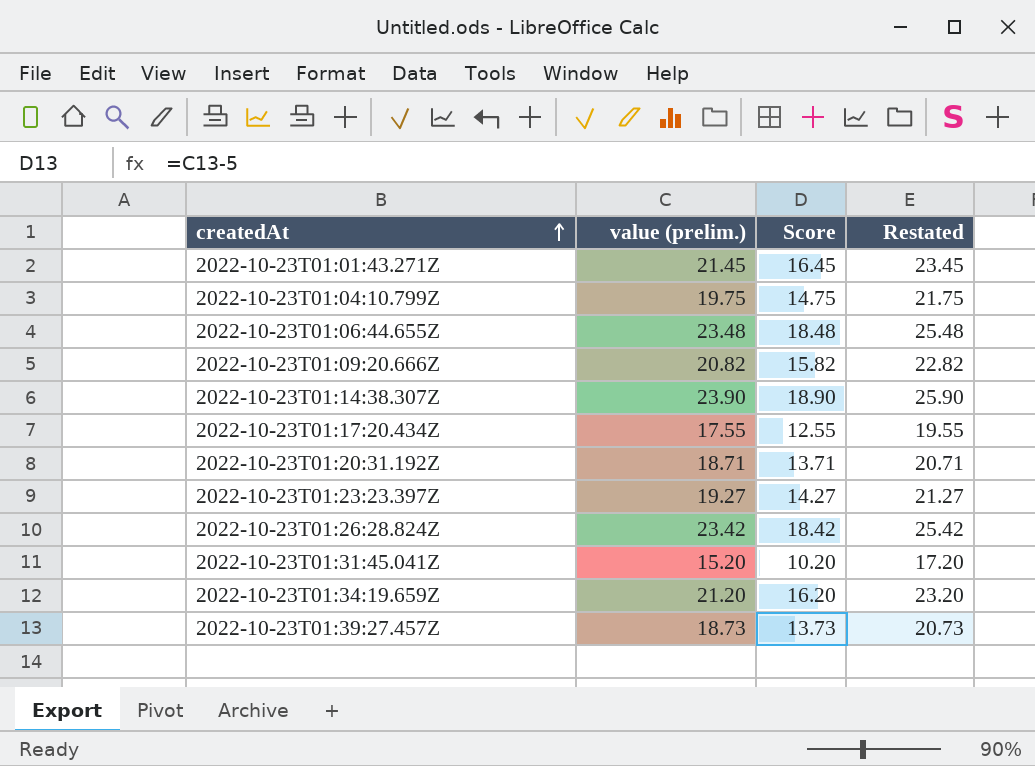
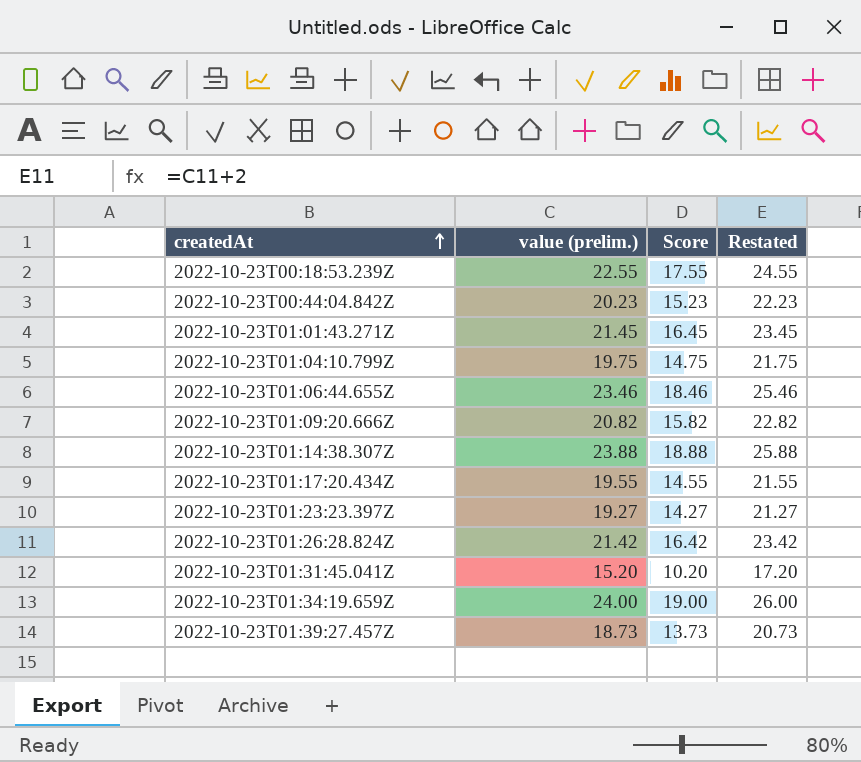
row 2022-10-23T01:20:31.192Z: 18.71 | 13.71 | 20.71 -> none
row 2022-10-23T00:18:53.239Z: none -> 22.55 | 17.55 | 24.55
row 2022-10-23T00:44:04.842Z: none -> 20.23 | 15.23 | 22.23
2022-10-23T01:06:44.655Z | value (prelim.): 23.48 -> 23.46
2022-10-23T01:06:44.655Z | Score: 18.48 -> 18.46
2022-10-23T01:06:44.655Z | Restated: 25.48 -> 25.46
2022-10-23T01:14:38.307Z | value (prelim.): 23.90 -> 23.88
2022-10-23T01:14:38.307Z | Score: 18.90 -> 18.88
2022-10-23T01:14:38.307Z | Restated: 25.90 -> 25.88
2022-10-23T01:17:20.434Z | value (prelim.): 17.55 -> 19.55
2022-10-23T01:17:20.434Z | Score: 12.55 -> 14.55
2022-10-23T01:17:20.434Z | Restated: 19.55 -> 21.55
2022-10-23T01:26:28.824Z | value (prelim.): 23.42 -> 21.42
2022-10-23T01:26:28.824Z | Score: 18.42 -> 16.42
2022-10-23T01:26:28.824Z | Restated: 25.42 -> 23.42
2022-10-23T01:34:19.659Z | value (prelim.): 21.20 -> 24.00
2022-10-23T01:34:19.659Z | Score: 16.20 -> 19.00
2022-10-23T01:34:19.659Z | Restated: 23.20 -> 26.00

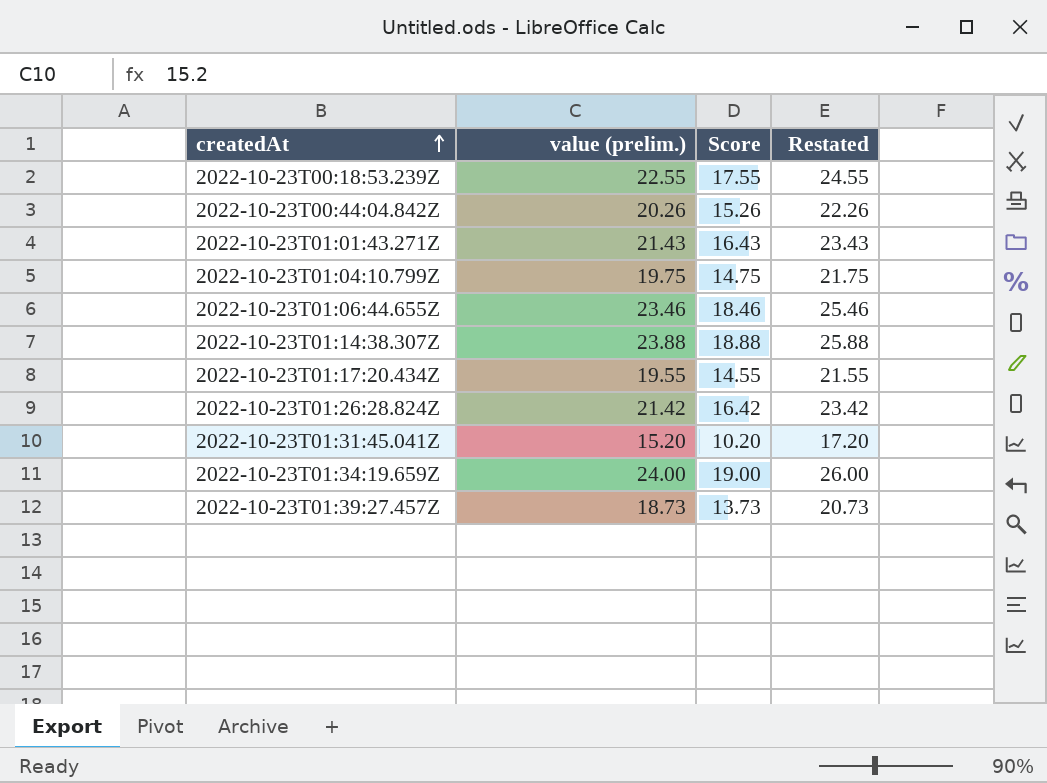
row 2022-10-23T01:09:20.666Z: 20.82 | 15.82 | 22.82 -> none
row 2022-10-23T01:23:23.397Z: 19.27 | 14.27 | 21.27 -> none
2022-10-23T00:44:04.842Z | value (prelim.): 20.23 -> 20.26
2022-10-23T00:44:04.842Z | Score: 15.23 -> 15.26
2022-10-23T00:44:04.842Z | Restated: 22.23 -> 22.26
2022-10-23T01:01:43.271Z | value (prelim.): 21.45 -> 21.43
2022-10-23T01:01:43.271Z | Score: 16.45 -> 16.43
2022-10-23T01:01:43.271Z | Restated: 23.45 -> 23.43

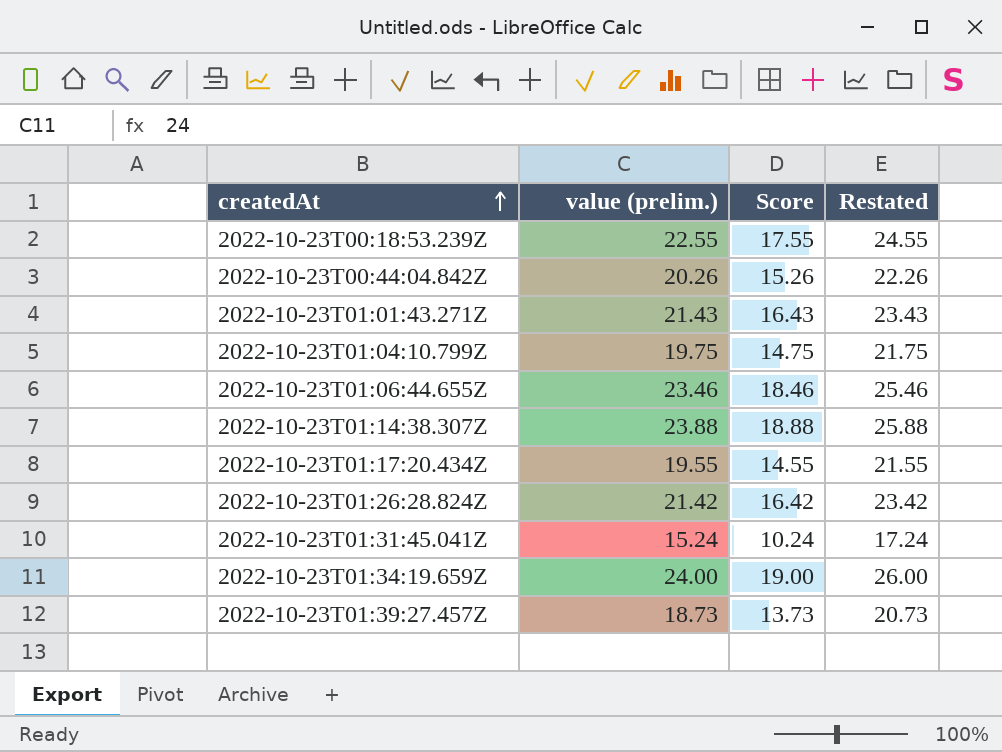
2022-10-23T01:31:45.041Z | value (prelim.): 15.20 -> 15.24
2022-10-23T01:31:45.041Z | Score: 10.20 -> 10.24
2022-10-23T01:31:45.041Z | Restated: 17.20 -> 17.24

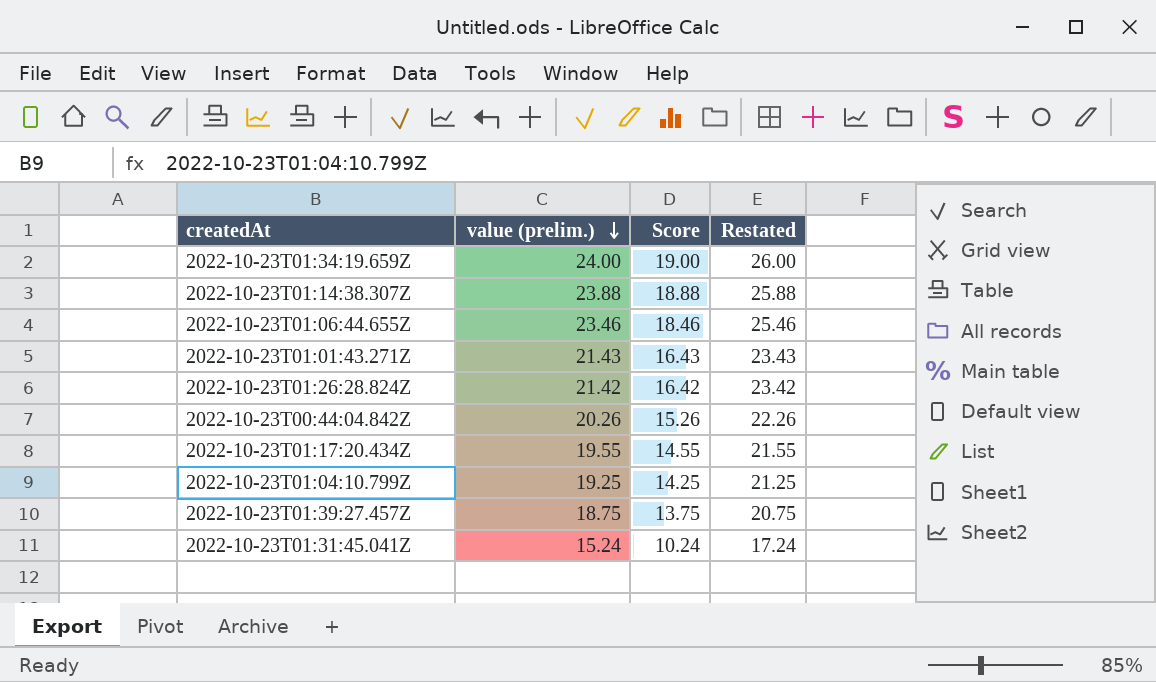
row order: createdAt ascending -> value (prelim.) descending
row 2022-10-23T00:18:53.239Z: 22.55 | 17.55 | 24.55 -> none
2022-10-23T01:04:10.799Z | value (prelim.): 19.75 -> 19.25
2022-10-23T01:04:10.799Z | Score: 14.75 -> 14.25
2022-10-23T01:04:10.799Z | Restated: 21.75 -> 21.25
2022-10-23T01:39:27.457Z | value (prelim.): 18.73 -> 18.75
2022-10-23T01:39:27.457Z | Score: 13.73 -> 13.75
2022-10-23T01:39:27.457Z | Restated: 20.73 -> 20.75

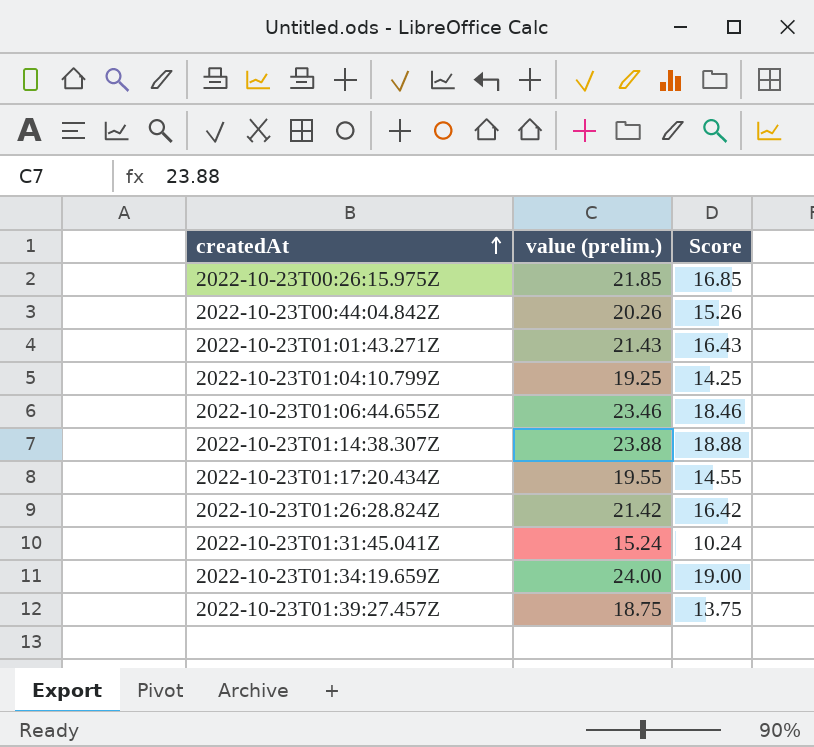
row order: value (prelim.) descending -> createdAt ascending
column Restated | formula: [value (prelim.)] + 2 -> none
row 2022-10-23T00:26:15.975Z: none -> 21.85 | 16.85

